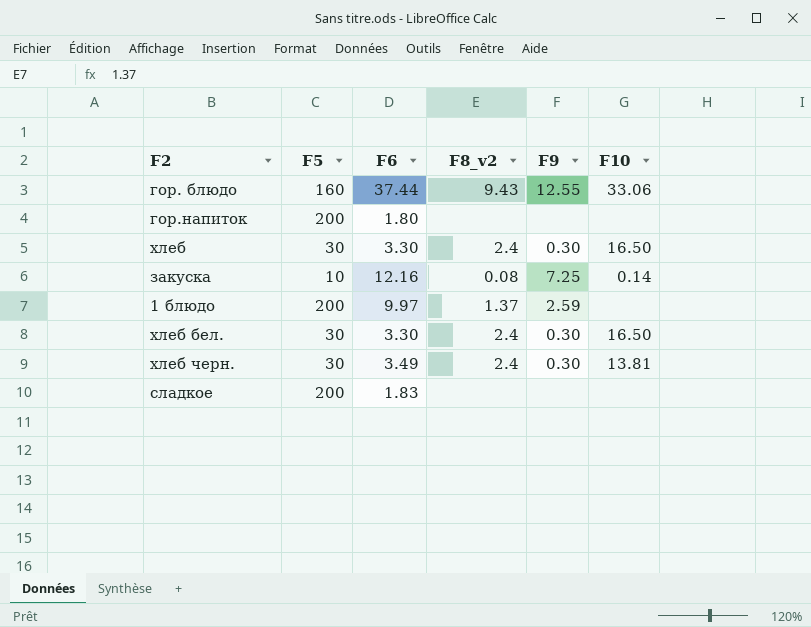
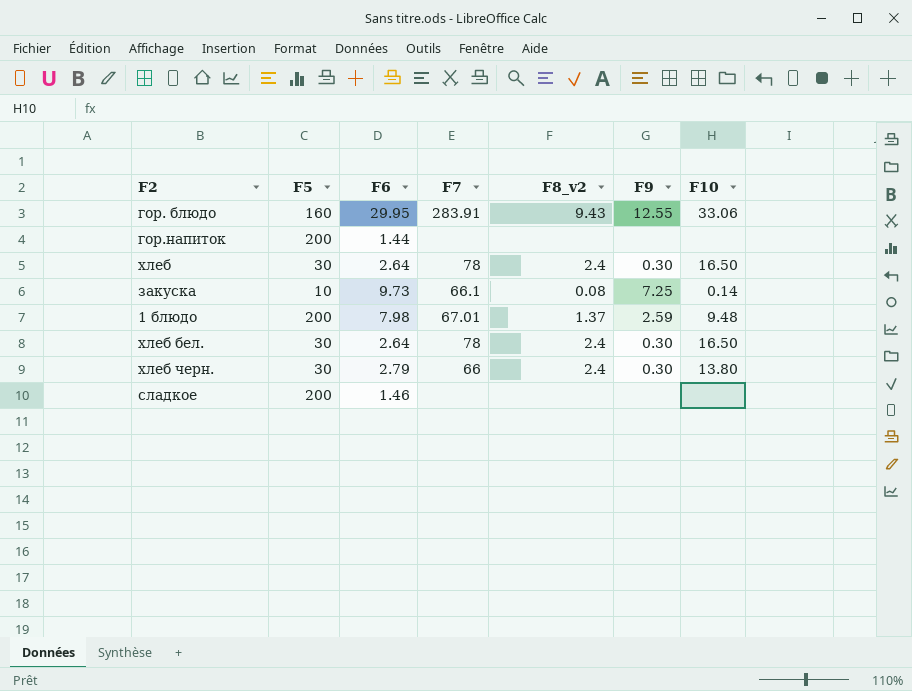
column F7 | position: none -> 4
гор. блюдо | F6: 37.44 -> 29.95
гор.напиток | F6: 1.80 -> 1.44
хлеб | F6: 3.30 -> 2.64
закуска | F6: 12.16 -> 9.73
1 блюдо | F6: 9.97 -> 7.98
1 блюдо | F10: none -> 9.48
хлеб бел. | F6: 3.30 -> 2.64
хлеб черн. | F6: 3.49 -> 2.79
хлеб черн. | F10: 13.81 -> 13.80
сладкое | F6: 1.83 -> 1.46

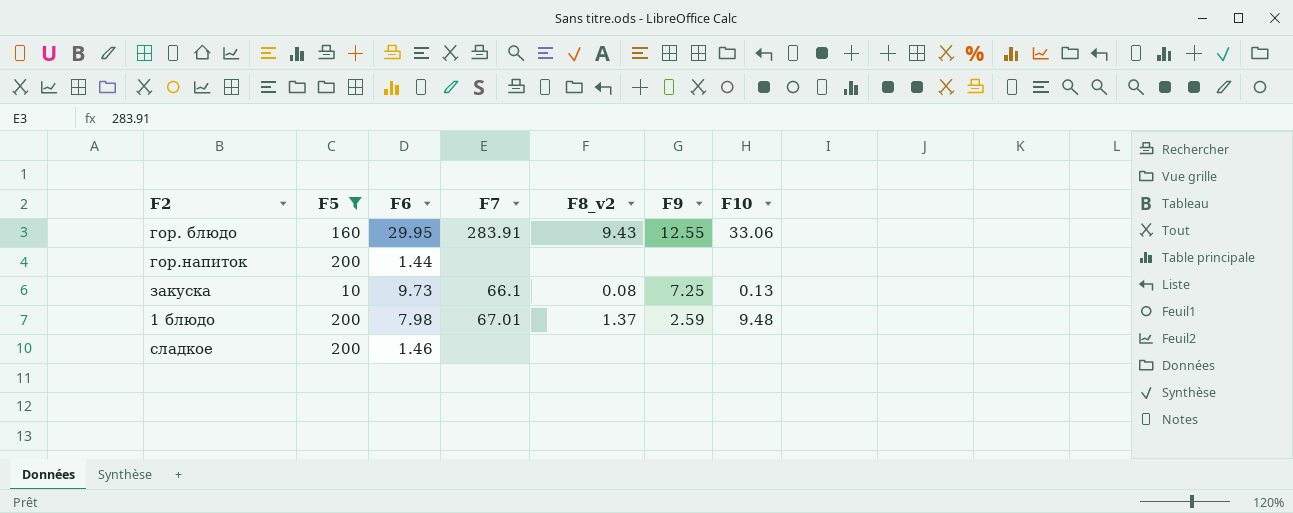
filter: none -> F5 != 30
закуска | F10: 0.14 -> 0.13

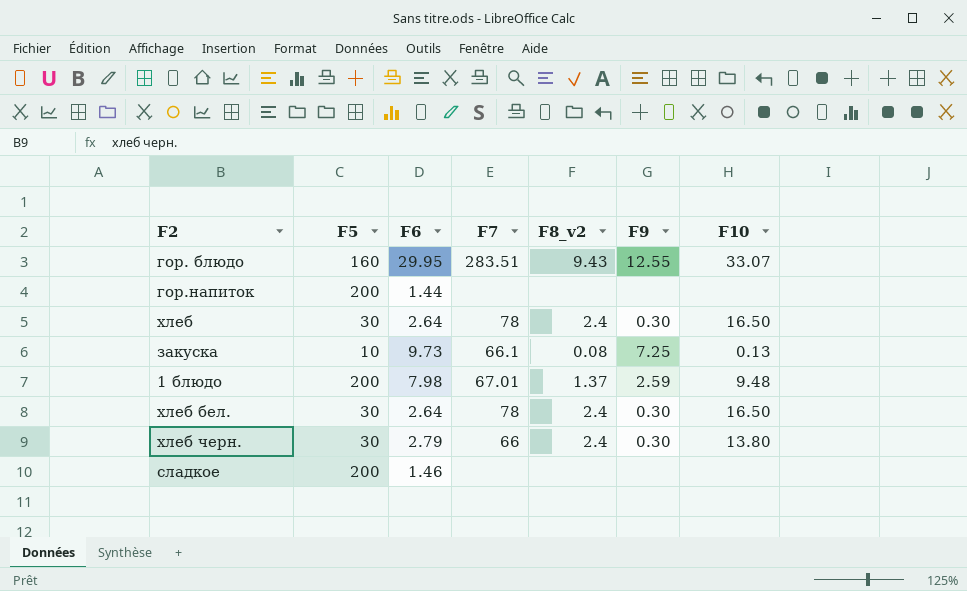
filter: F5 != 30 -> none
гор. блюдо | F7: 283.91 -> 283.51
гор. блюдо | F10: 33.06 -> 33.07

